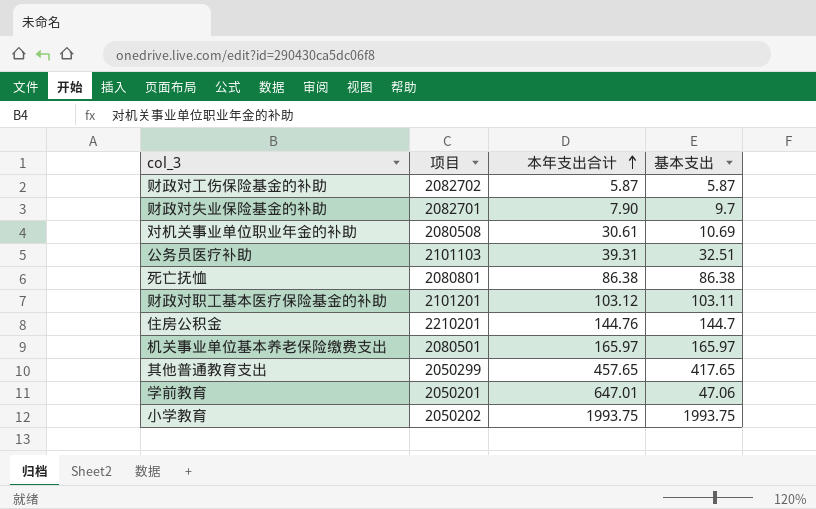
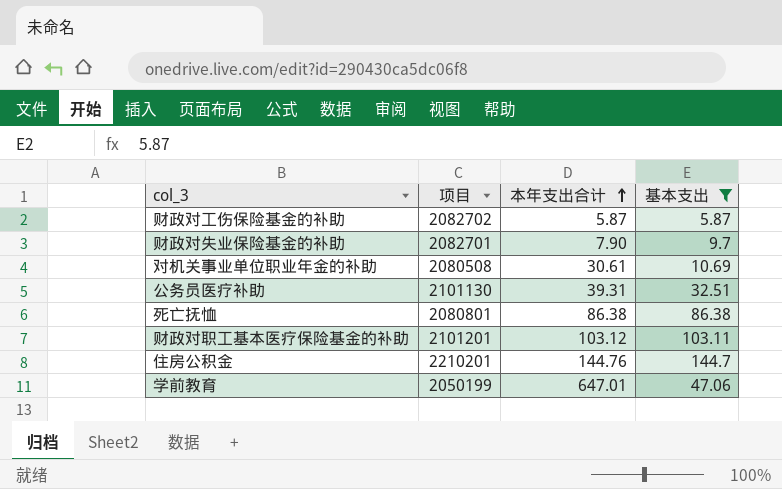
filter: none -> 基本支出 <= 144.7
公务员医疗补助 | 项目: 2101103 -> 2101130
学前教育 | 项目: 2050201 -> 2050199

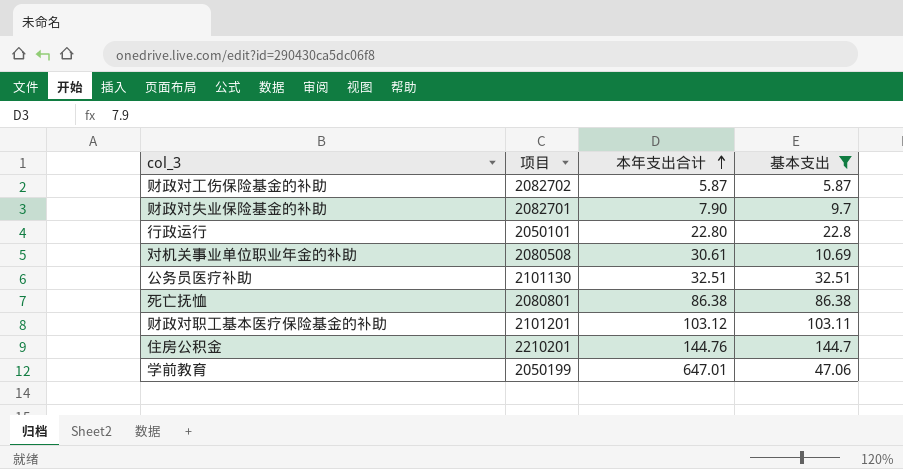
row 行政运行: none -> 2050101 | 22.80 | 22.8
公务员医疗补助 | 本年支出合计: 39.31 -> 32.51

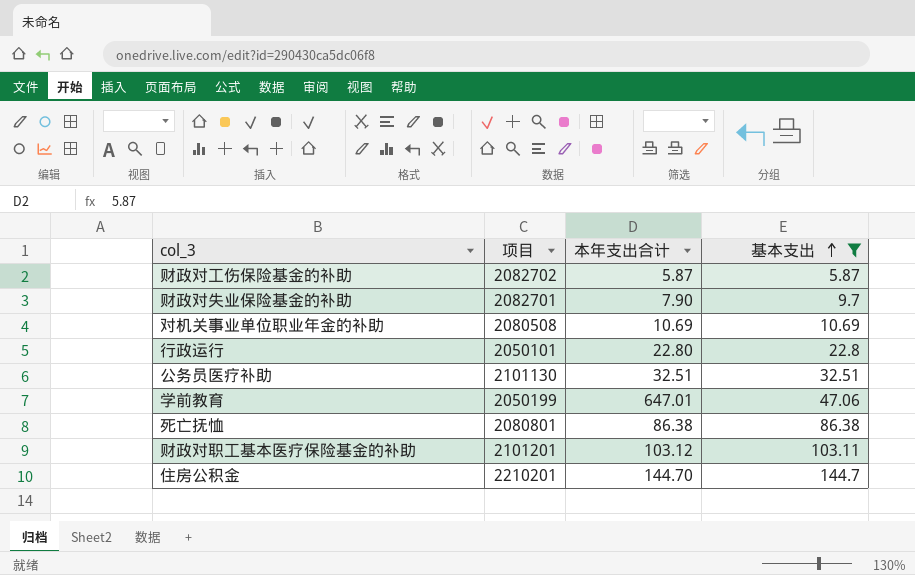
row order: 本年支出合计 ascending -> 基本支出 ascending
对机关事业单位职业年金的补助 | 本年支出合计: 30.61 -> 10.69
住房公积金 | 本年支出合计: 144.76 -> 144.70

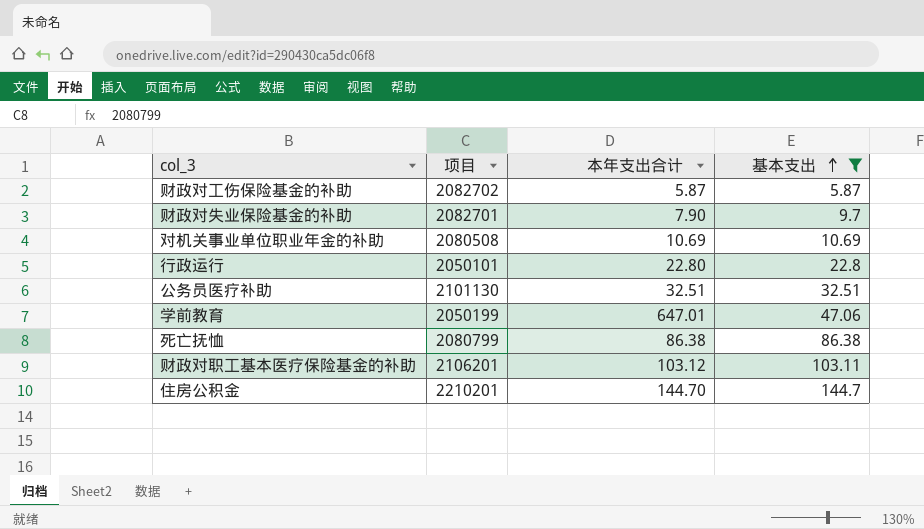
死亡抚恤 | 项目: 2080801 -> 2080799
财政对职工基本医疗保险基金的补助 | 项目: 2101201 -> 2106201

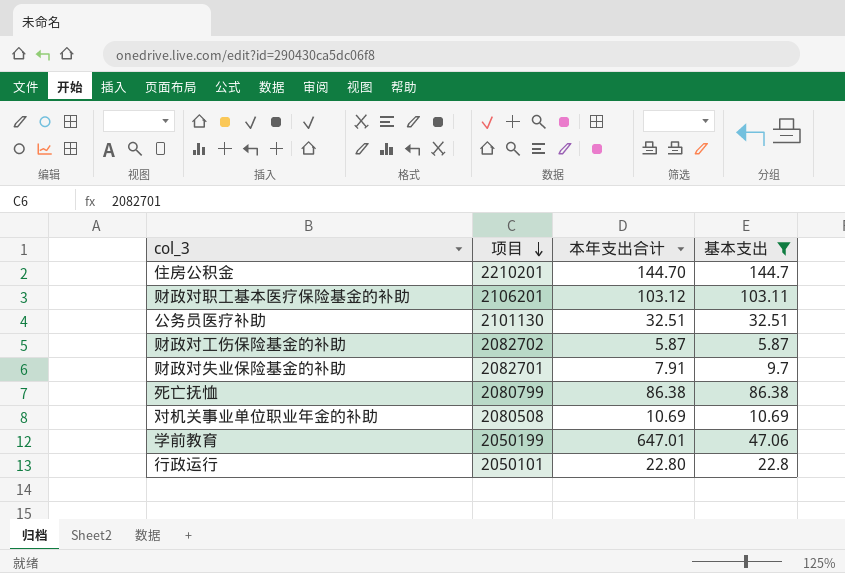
row order: 基本支出 ascending -> 项目 descending
财政对失业保险基金的补助 | 本年支出合计: 7.90 -> 7.91

